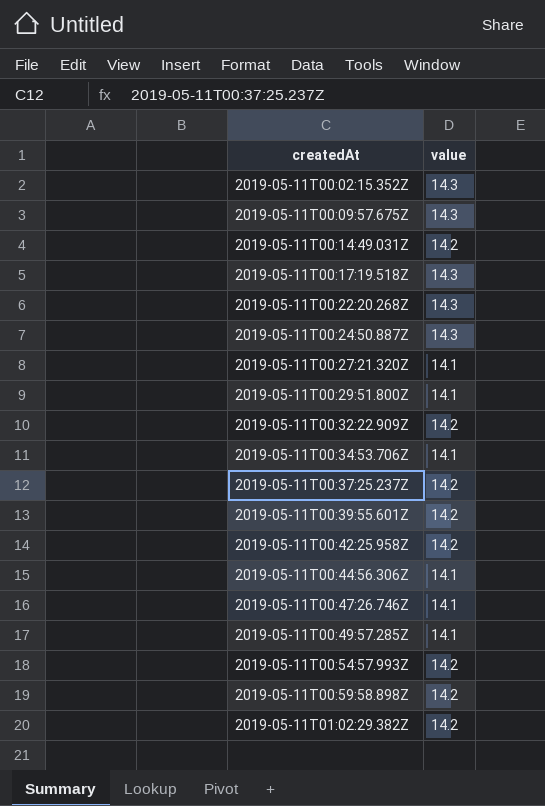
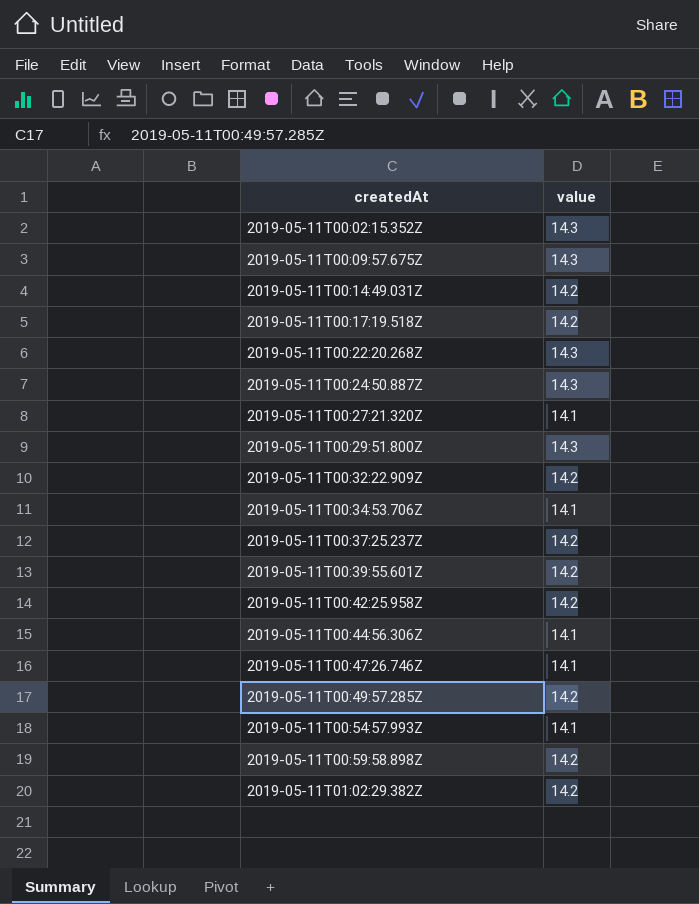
2019-05-11T00:17:19.518Z | value: 14.3 -> 14.2
2019-05-11T00:29:51.800Z | value: 14.1 -> 14.3
2019-05-11T00:49:57.285Z | value: 14.1 -> 14.2
2019-05-11T00:54:57.993Z | value: 14.2 -> 14.1

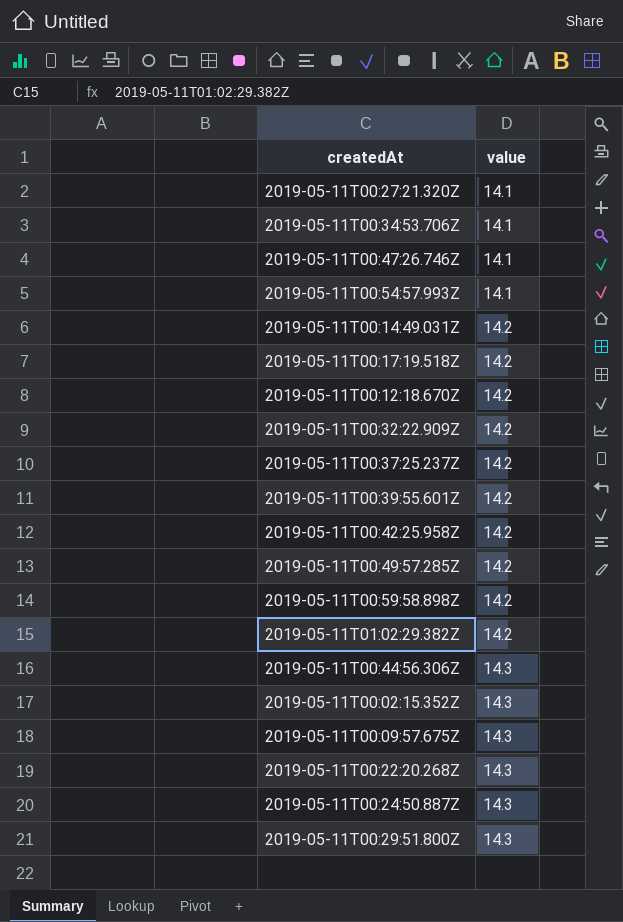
row order: createdAt ascending -> value ascending
row 2019-05-11T00:12:18.670Z: none -> 14.2
2019-05-11T00:44:56.306Z | value: 14.1 -> 14.3

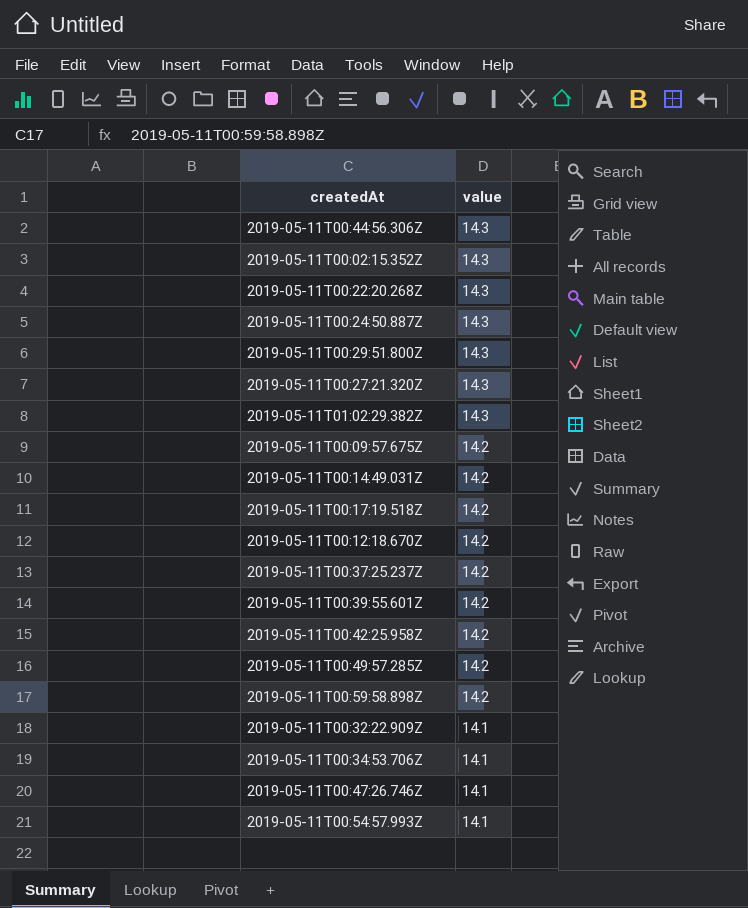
row order: value ascending -> value descending
2019-05-11T00:27:21.320Z | value: 14.1 -> 14.3
2019-05-11T01:02:29.382Z | value: 14.2 -> 14.3
2019-05-11T00:09:57.675Z | value: 14.3 -> 14.2
2019-05-11T00:32:22.909Z | value: 14.2 -> 14.1

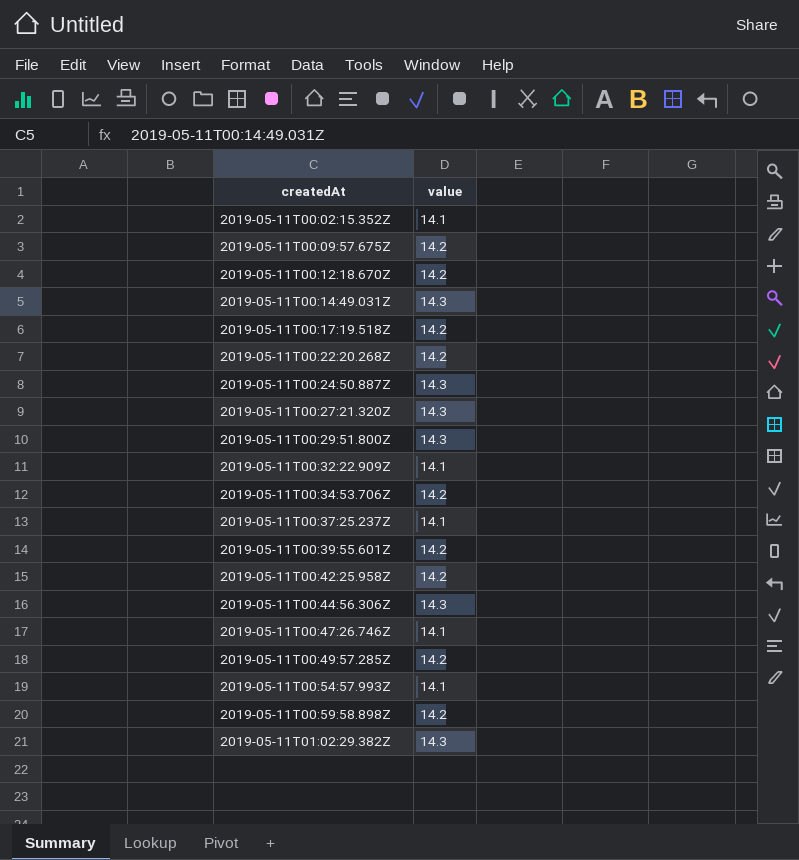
row order: value descending -> createdAt ascending
2019-05-11T00:02:15.352Z | value: 14.3 -> 14.1
2019-05-11T00:14:49.031Z | value: 14.2 -> 14.3
2019-05-11T00:22:20.268Z | value: 14.3 -> 14.2
2019-05-11T00:34:53.706Z | value: 14.1 -> 14.2
2019-05-11T00:37:25.237Z | value: 14.2 -> 14.1

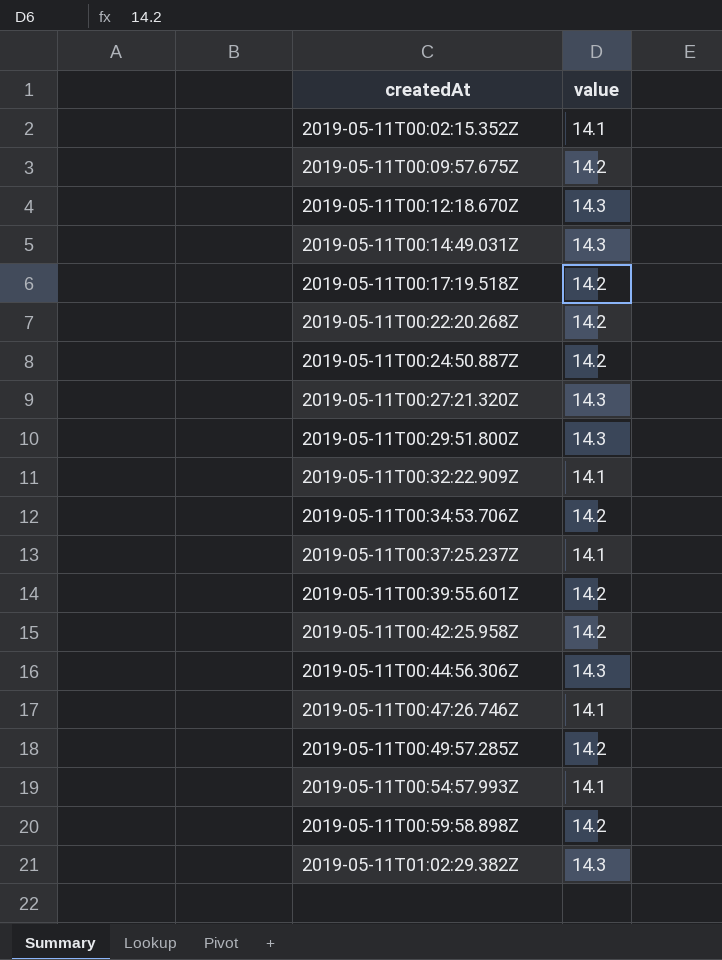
2019-05-11T00:12:18.670Z | value: 14.2 -> 14.3
2019-05-11T00:24:50.887Z | value: 14.3 -> 14.2

